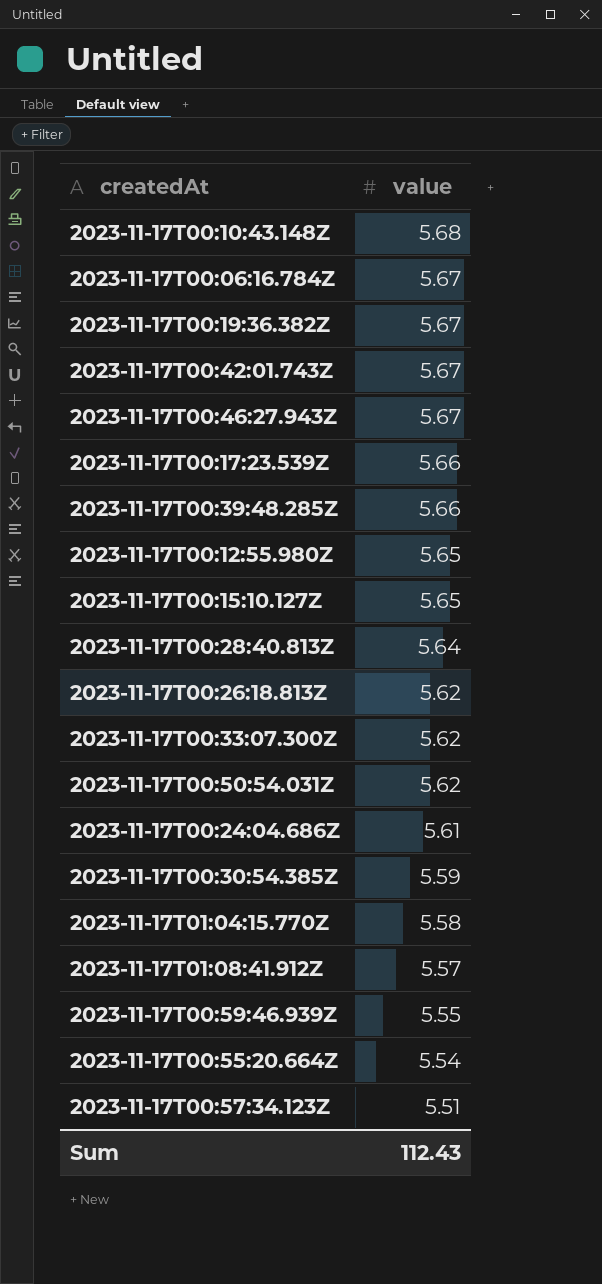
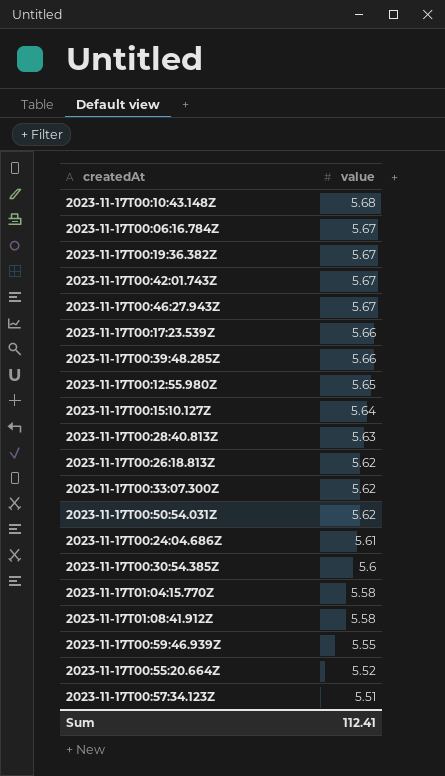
2023-11-17T00:15:10.127Z | value: 5.65 -> 5.64
2023-11-17T00:28:40.813Z | value: 5.64 -> 5.63
2023-11-17T00:30:54.385Z | value: 5.59 -> 5.6
2023-11-17T01:08:41.912Z | value: 5.57 -> 5.58
2023-11-17T00:55:20.664Z | value: 5.54 -> 5.52
Sum | value: 112.43 -> 112.41

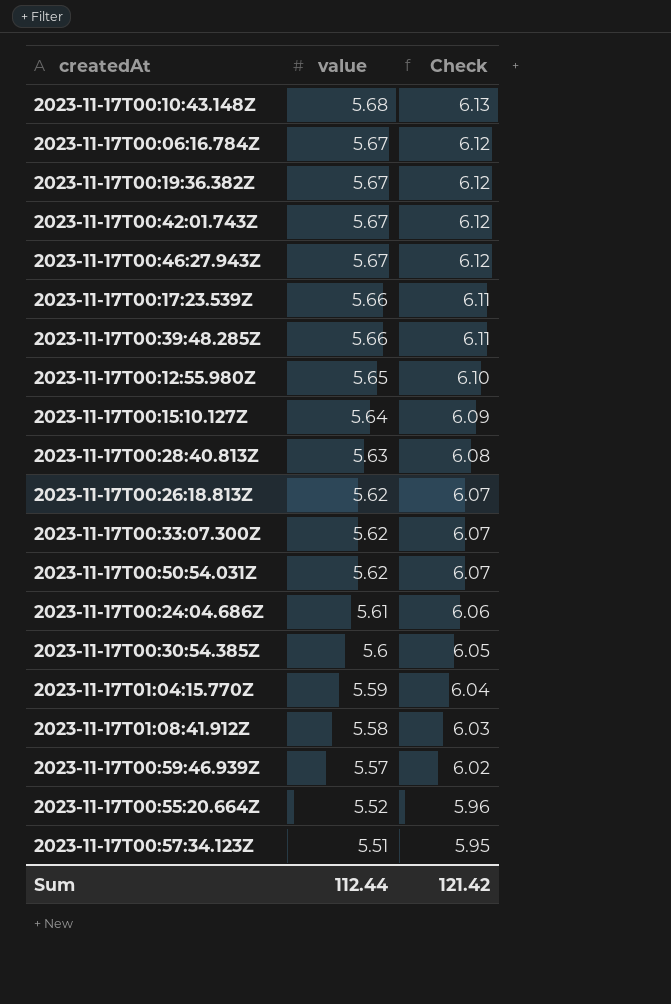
column Check | formula: none -> [value] * 1.08
2023-11-17T01:04:15.770Z | value: 5.58 -> 5.59
2023-11-17T00:59:46.939Z | value: 5.55 -> 5.57
Sum | value: 112.41 -> 112.44

